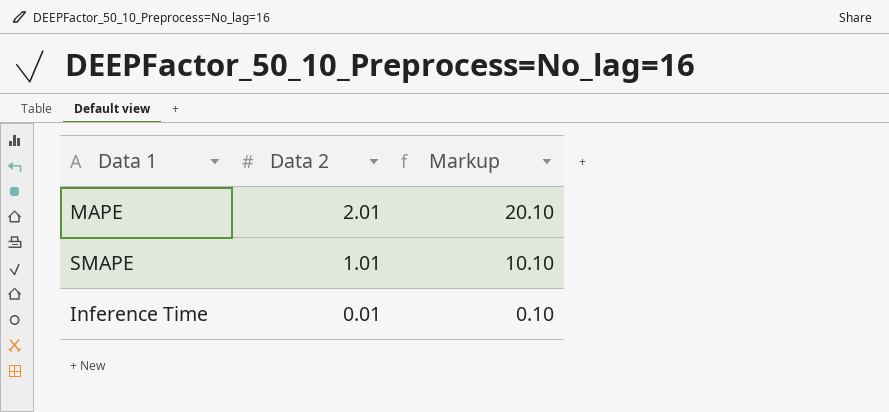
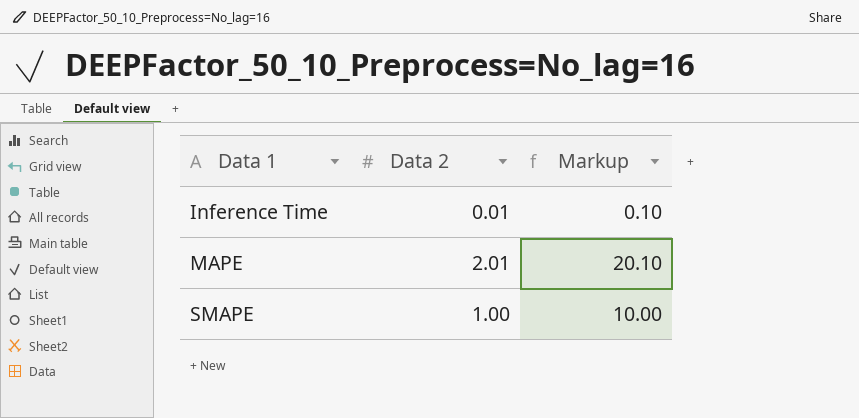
row order: Data 2 descending -> Data 1 ascending
SMAPE | Data 2: 1.01 -> 1.00
SMAPE | Markup: 10.10 -> 10.00

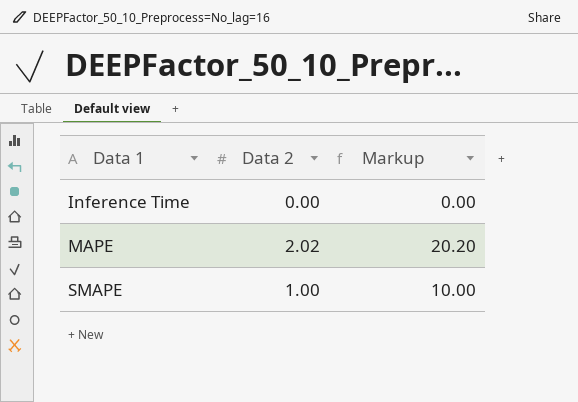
Inference Time | Data 2: 0.01 -> 0.00
Inference Time | Markup: 0.10 -> 0.00
MAPE | Data 2: 2.01 -> 2.02
MAPE | Markup: 20.10 -> 20.20

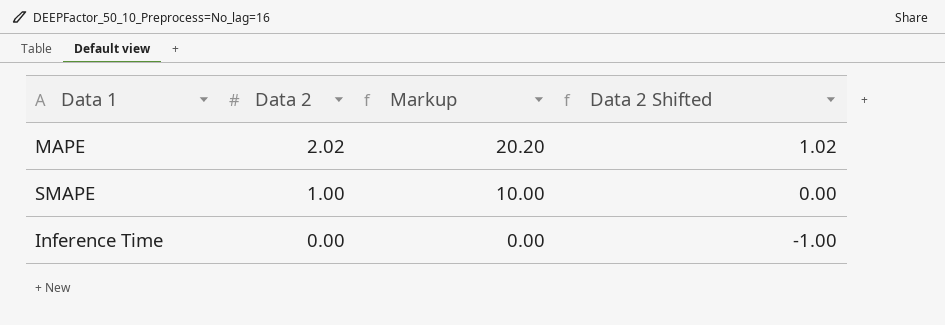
row order: Data 1 ascending -> Data 2 descending
column Data 2 Shifted | formula: none -> [Data 2] - 1

